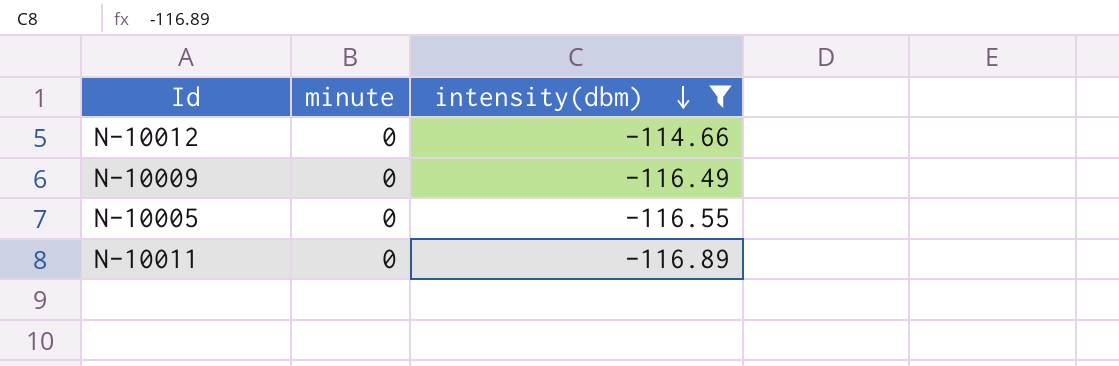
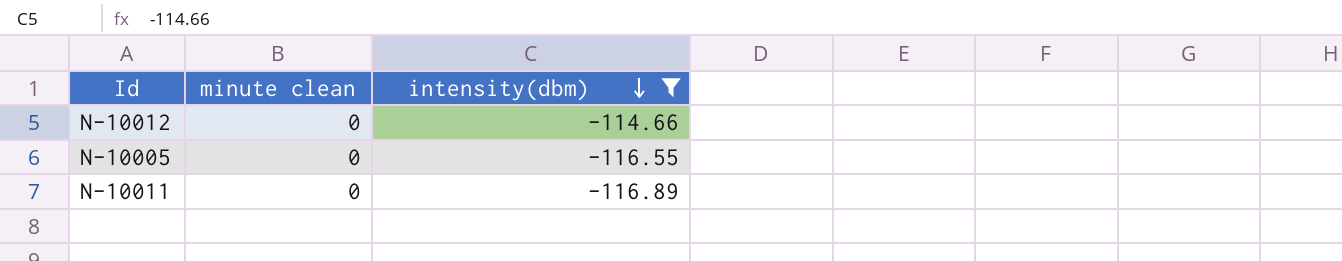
column name: minute -> minute clean
row N-10009: 0 | -116.49 -> none

